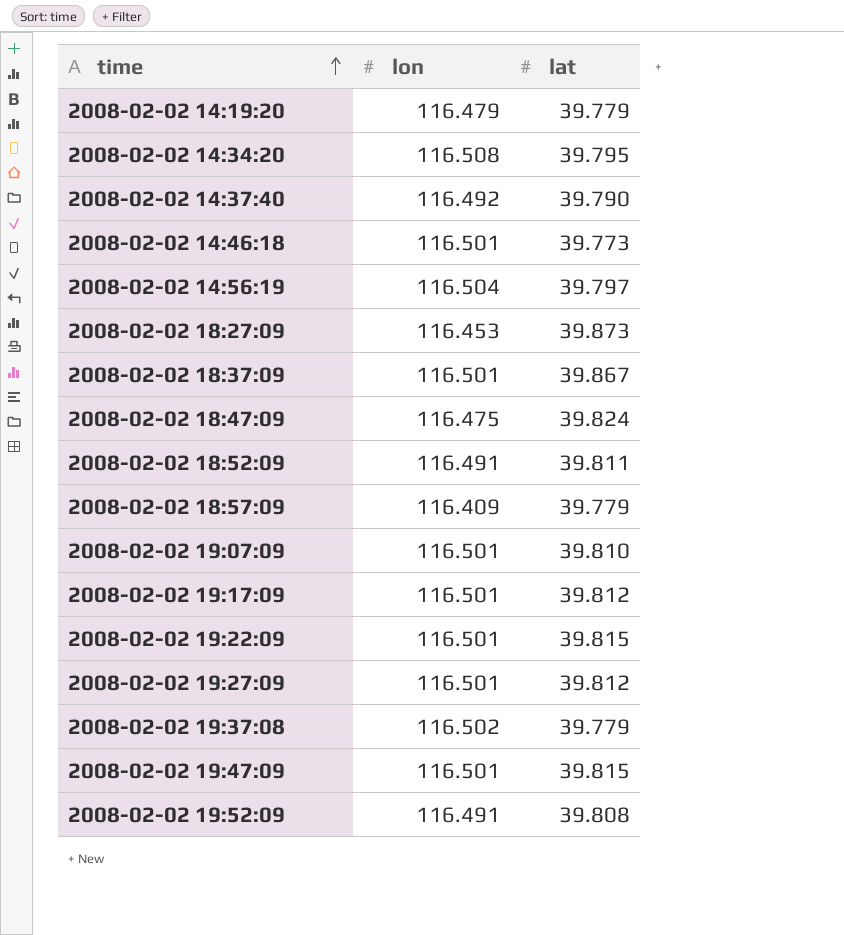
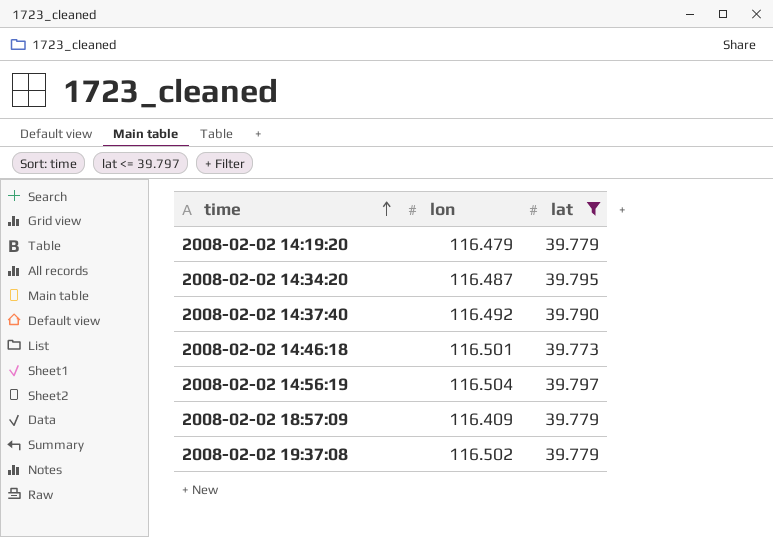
filter: none -> lat <= 39.797
2008-02-02 14:34:20 | lon: 116.508 -> 116.487

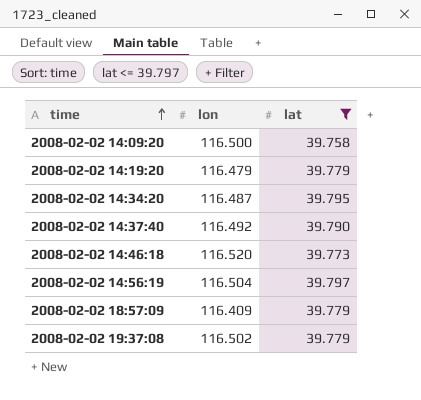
row 2008-02-02 14:09:20: none -> 116.500 | 39.758
2008-02-02 14:46:18 | lon: 116.501 -> 116.520

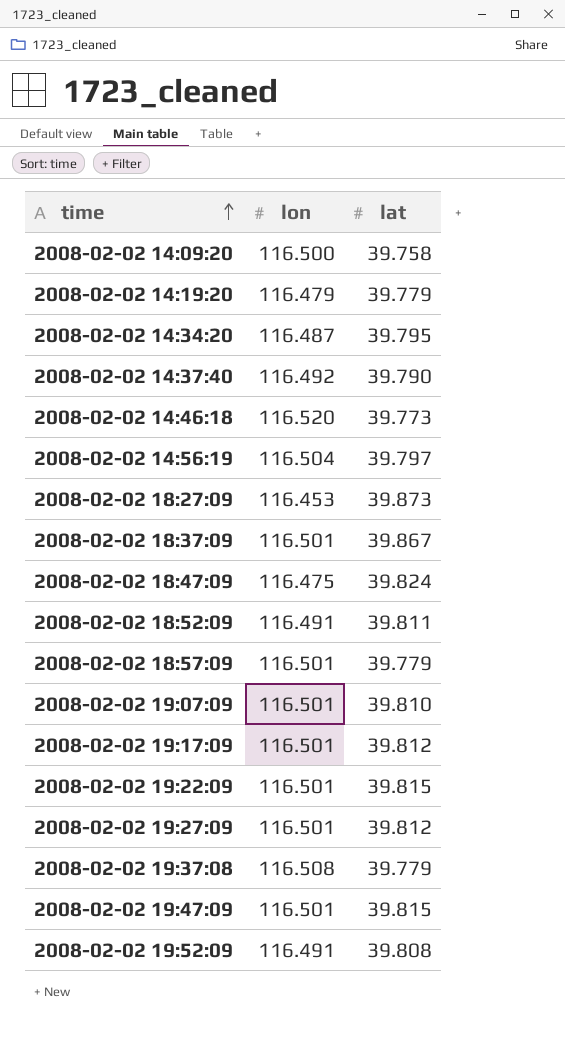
filter: lat <= 39.797 -> none
2008-02-02 18:57:09 | lon: 116.409 -> 116.501
2008-02-02 19:37:08 | lon: 116.502 -> 116.508

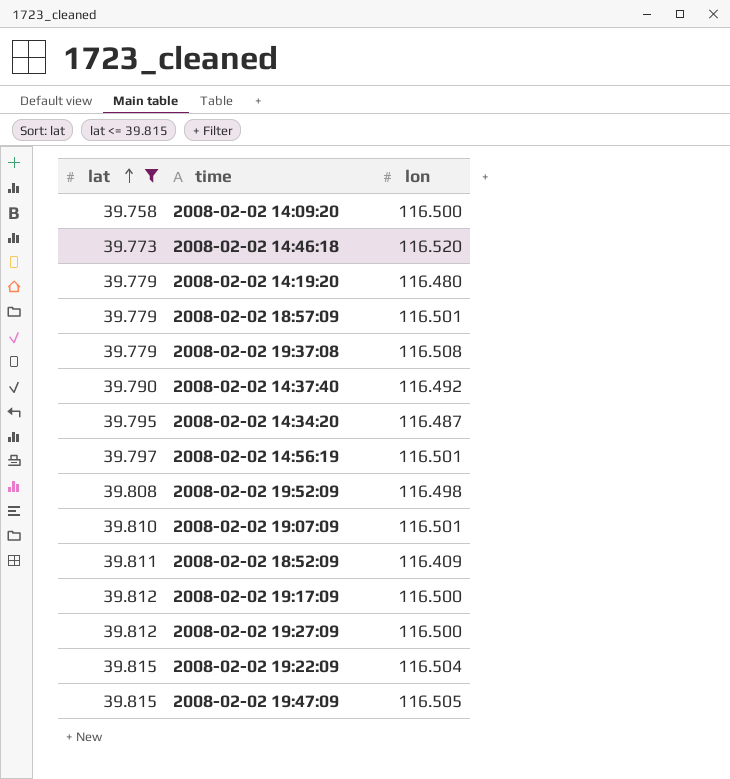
filter: none -> lat <= 39.815
row order: time ascending -> lat ascending
column lat | position: 3 -> 1
2008-02-02 14:19:20 | lon: 116.479 -> 116.480
2008-02-02 14:56:19 | lon: 116.504 -> 116.501
2008-02-02 19:52:09 | lon: 116.491 -> 116.498
2008-02-02 18:52:09 | lon: 116.491 -> 116.409
2008-02-02 19:17:09 | lon: 116.501 -> 116.500
2008-02-02 19:27:09 | lon: 116.501 -> 116.500
2008-02-02 19:22:09 | lon: 116.501 -> 116.504
2008-02-02 19:47:09 | lon: 116.501 -> 116.505

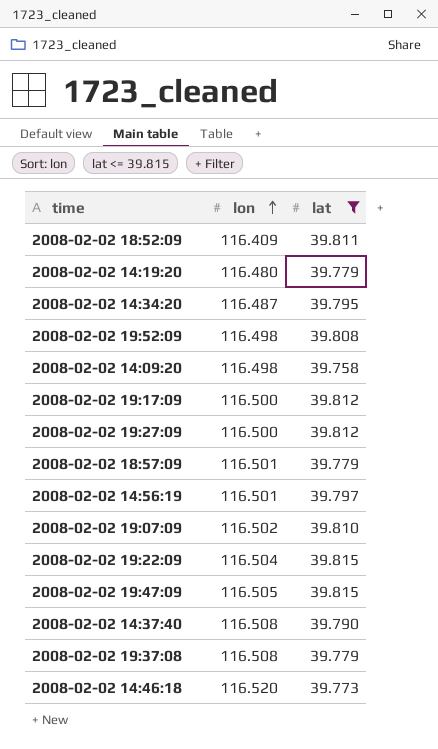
row order: lat ascending -> lon ascending
column lat | position: 1 -> 3
2008-02-02 14:09:20 | lon: 116.500 -> 116.498
2008-02-02 19:07:09 | lon: 116.501 -> 116.502
2008-02-02 14:37:40 | lon: 116.492 -> 116.508

